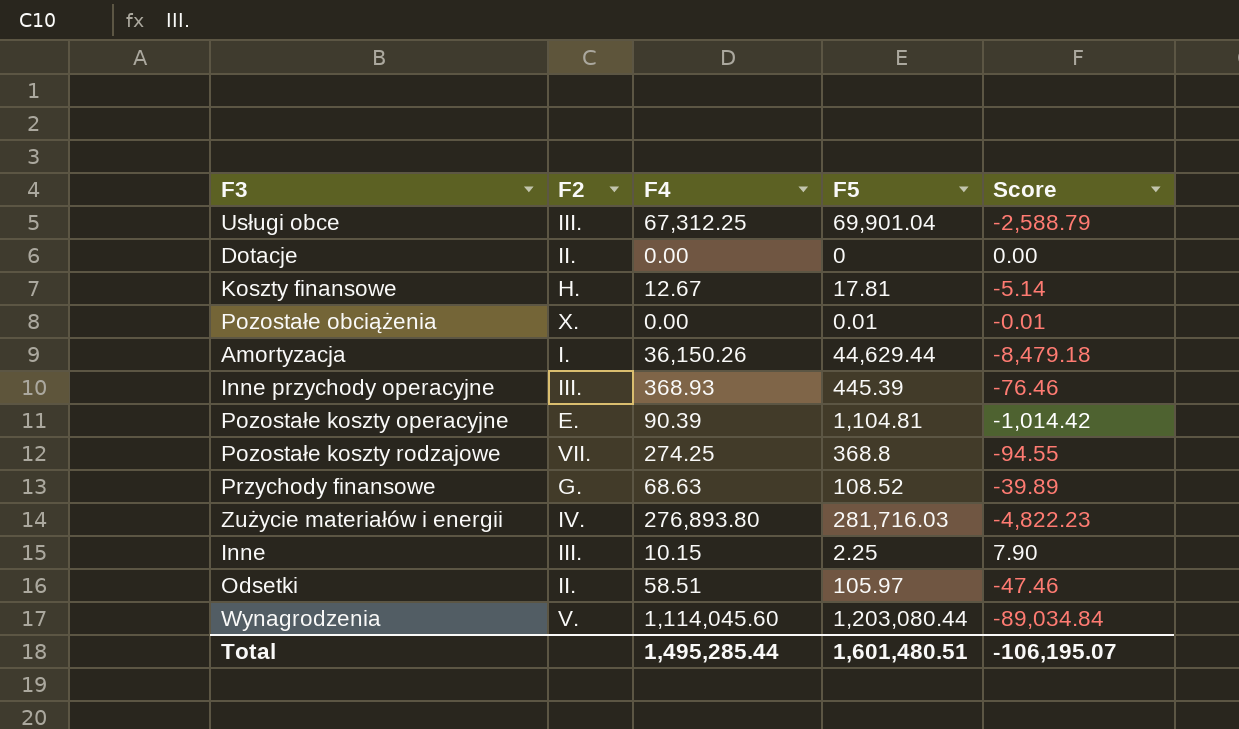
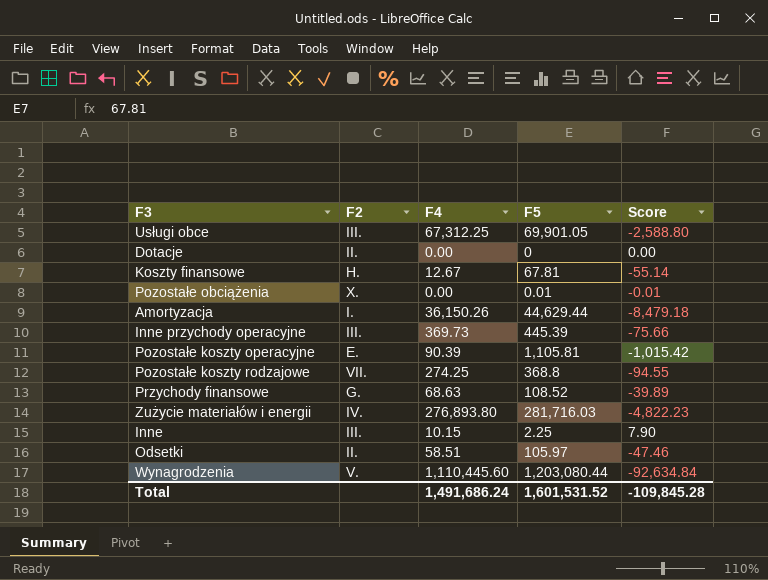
Usługi obce | F5: 69,901.04 -> 69,901.05
Usługi obce | Score: -2,588.79 -> -2,588.80
Koszty finansowe | F5: 17.81 -> 67.81
Koszty finansowe | Score: -5.14 -> -55.14
Inne przychody operacyjne | F4: 368.93 -> 369.73
Inne przychody operacyjne | Score: -76.46 -> -75.66
Pozostałe koszty operacyjne | F5: 1,104.81 -> 1,105.81
Pozostałe koszty operacyjne | Score: -1,014.42 -> -1,015.42
Wynagrodzenia | F4: 1,114,045.60 -> 1,110,445.60
Wynagrodzenia | Score: -89,034.84 -> -92,634.84
Total | F4: 1,495,285.44 -> 1,491,686.24
Total | F5: 1,601,480.51 -> 1,601,531.52
Total | Score: -106,195.07 -> -109,845.28

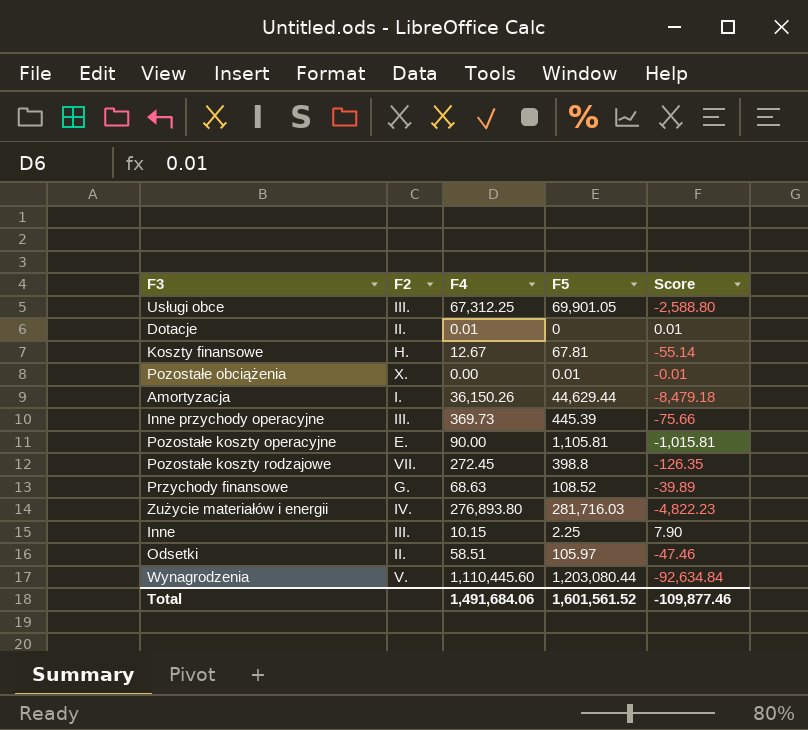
Dotacje | F4: 0.00 -> 0.01
Dotacje | Score: 0.00 -> 0.01
Pozostałe koszty operacyjne | F4: 90.39 -> 90.00
Pozostałe koszty operacyjne | Score: -1,015.42 -> -1,015.81
Pozostałe koszty rodzajowe | F4: 274.25 -> 272.45
Pozostałe koszty rodzajowe | F5: 368.8 -> 398.8
Pozostałe koszty rodzajowe | Score: -94.55 -> -126.35
Total | F4: 1,491,686.24 -> 1,491,684.06
Total | F5: 1,601,531.52 -> 1,601,561.52
Total | Score: -109,845.28 -> -109,877.46

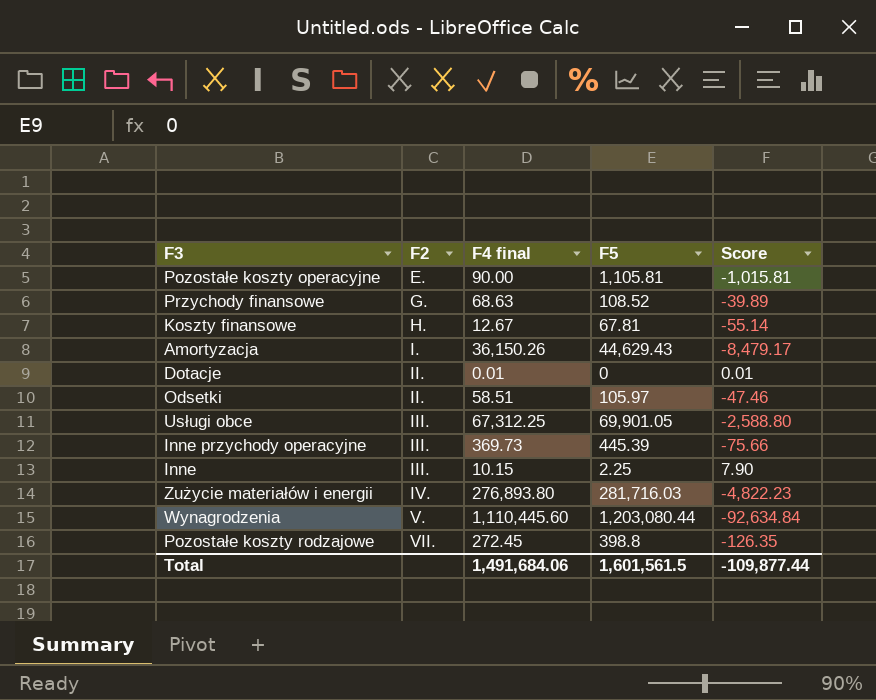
row order: none -> F2 ascending
column name: F4 -> F4 final
row Pozostałe obciążenia: X. | 0.00 | 0.01 | -0.01 -> none
Amortyzacja | F5: 44,629.44 -> 44,629.43
Amortyzacja | Score: -8,479.18 -> -8,479.17
Total | F5: 1,601,561.52 -> 1,601,561.5
Total | Score: -109,877.46 -> -109,877.44

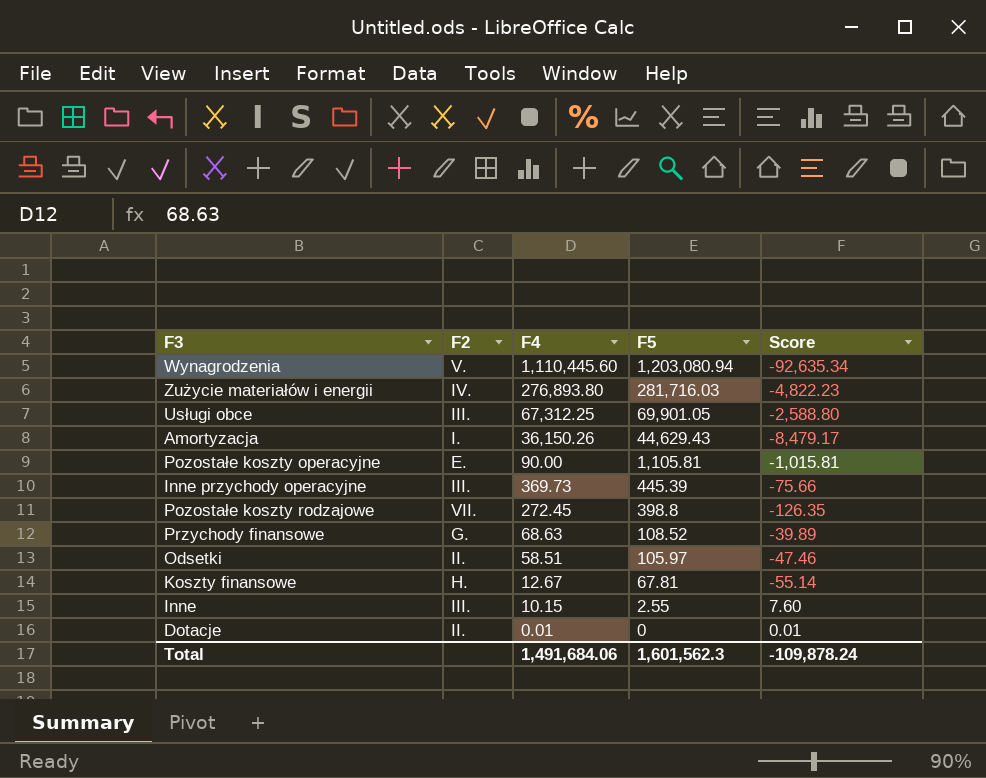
row order: F2 ascending -> F5 descending
column name: F4 final -> F4
Wynagrodzenia | F5: 1,203,080.44 -> 1,203,080.94
Wynagrodzenia | Score: -92,634.84 -> -92,635.34
Inne | F5: 2.25 -> 2.55
Inne | Score: 7.90 -> 7.60
Total | F5: 1,601,561.5 -> 1,601,562.3
Total | Score: -109,877.44 -> -109,878.24

